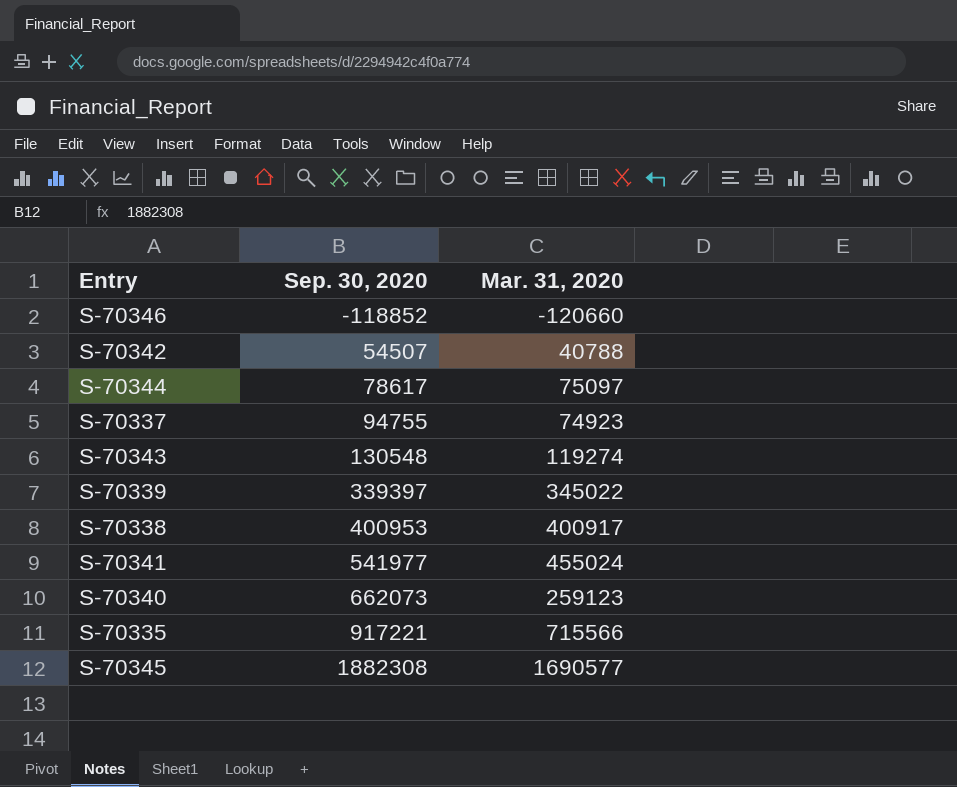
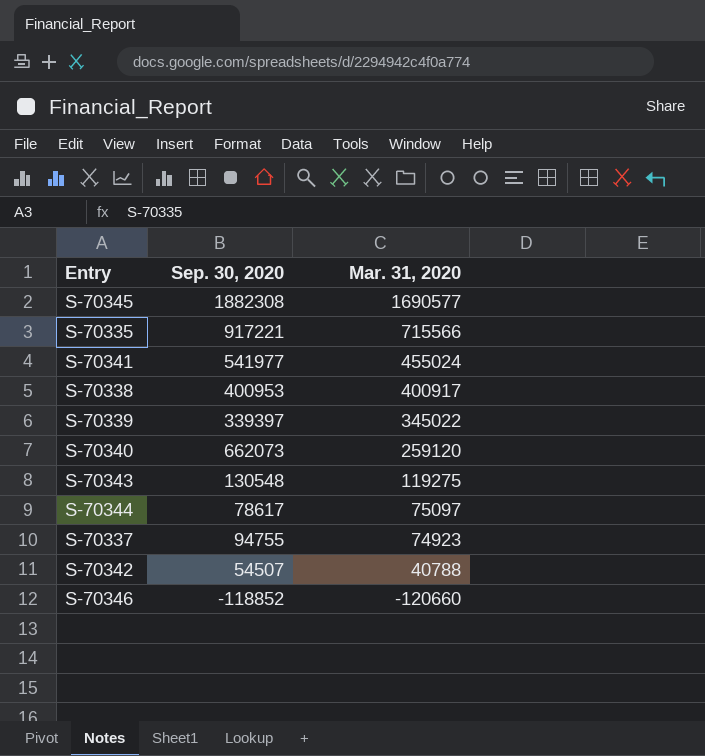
row order: Sep. 30, 2020 ascending -> Mar. 31, 2020 descending
S-70340 | Mar. 31, 2020: 259123 -> 259120
S-70343 | Mar. 31, 2020: 119274 -> 119275

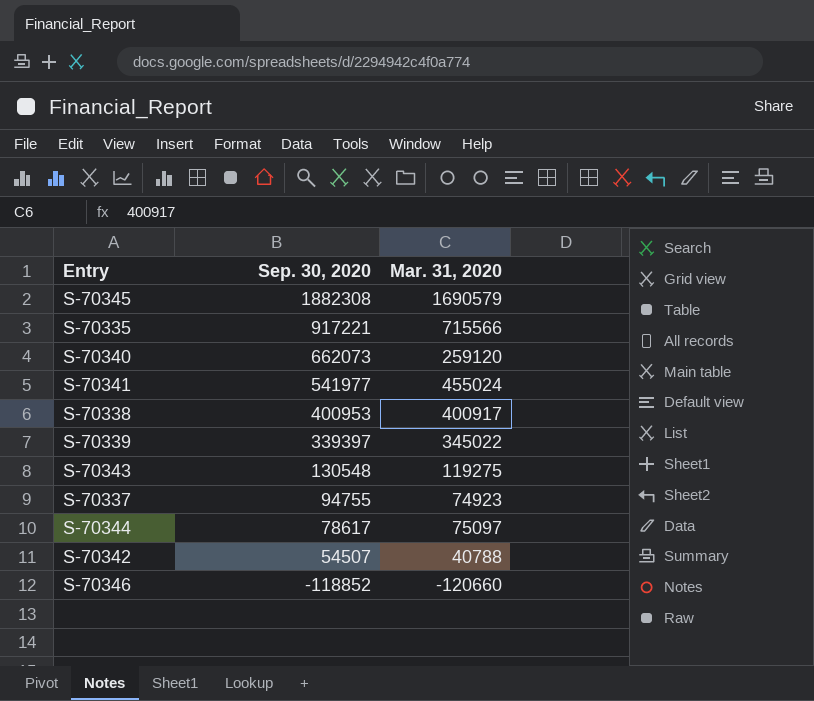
row order: Mar. 31, 2020 descending -> Sep. 30, 2020 descending
S-70345 | Mar. 31, 2020: 1690577 -> 1690579

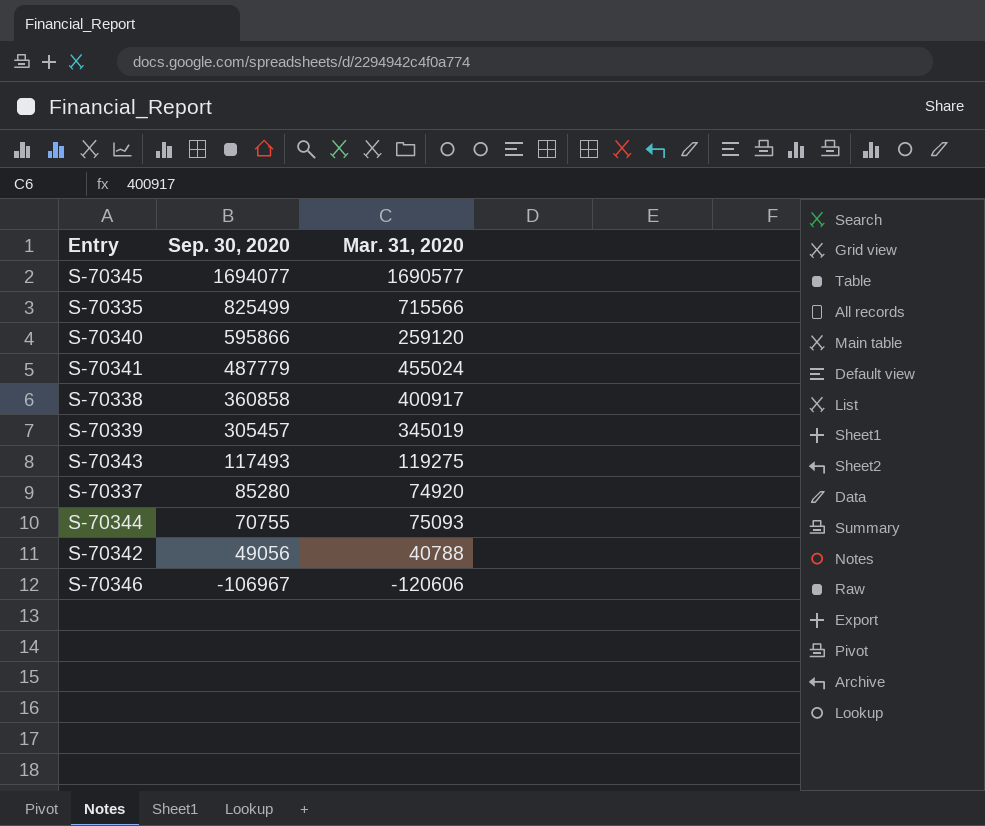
S-70345 | Sep. 30, 2020: 1882308 -> 1694077
S-70345 | Mar. 31, 2020: 1690579 -> 1690577
S-70335 | Sep. 30, 2020: 917221 -> 825499
S-70340 | Sep. 30, 2020: 662073 -> 595866
S-70341 | Sep. 30, 2020: 541977 -> 487779
S-70338 | Sep. 30, 2020: 400953 -> 360858
S-70339 | Sep. 30, 2020: 339397 -> 305457
S-70339 | Mar. 31, 2020: 345022 -> 345019
S-70343 | Sep. 30, 2020: 130548 -> 117493
S-70337 | Sep. 30, 2020: 94755 -> 85280
S-70337 | Mar. 31, 2020: 74923 -> 74920
S-70344 | Sep. 30, 2020: 78617 -> 70755
S-70344 | Mar. 31, 2020: 75097 -> 75093
S-70342 | Sep. 30, 2020: 54507 -> 49056
S-70346 | Sep. 30, 2020: -118852 -> -106967
S-70346 | Mar. 31, 2020: -120660 -> -120606

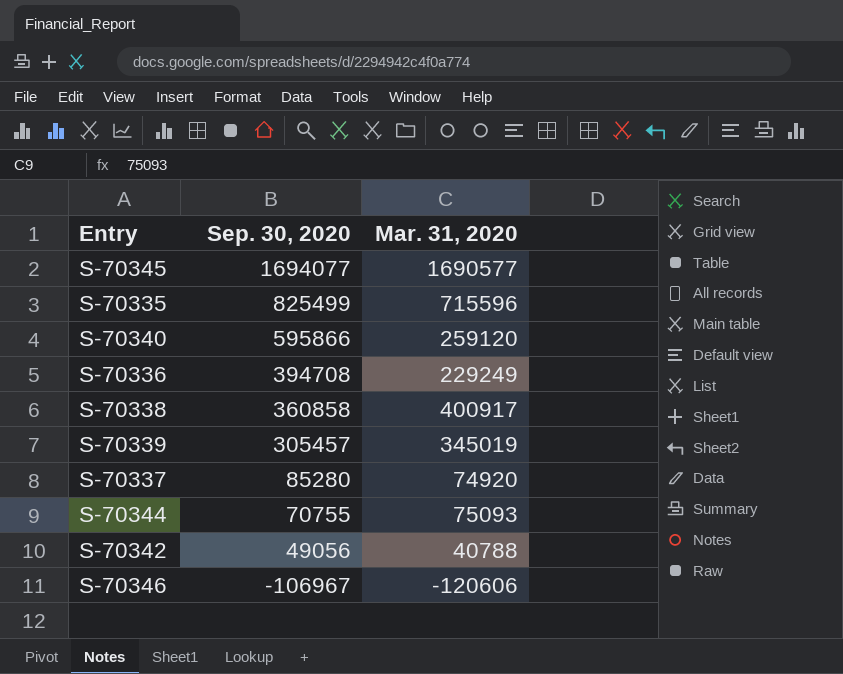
row S-70341: 487779 | 455024 -> none
row S-70343: 117493 | 119275 -> none
S-70335 | Mar. 31, 2020: 715566 -> 715596
row S-70336: none -> 394708 | 229249

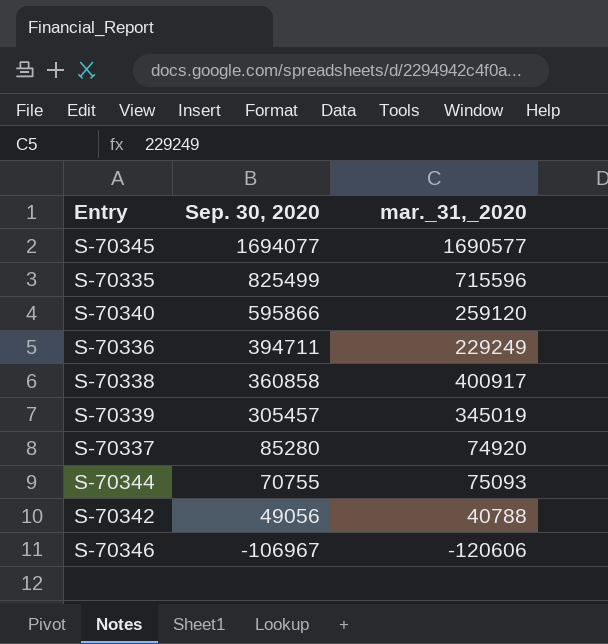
column name: Mar. 31, 2020 -> mar._31,_2020
S-70336 | Sep. 30, 2020: 394708 -> 394711

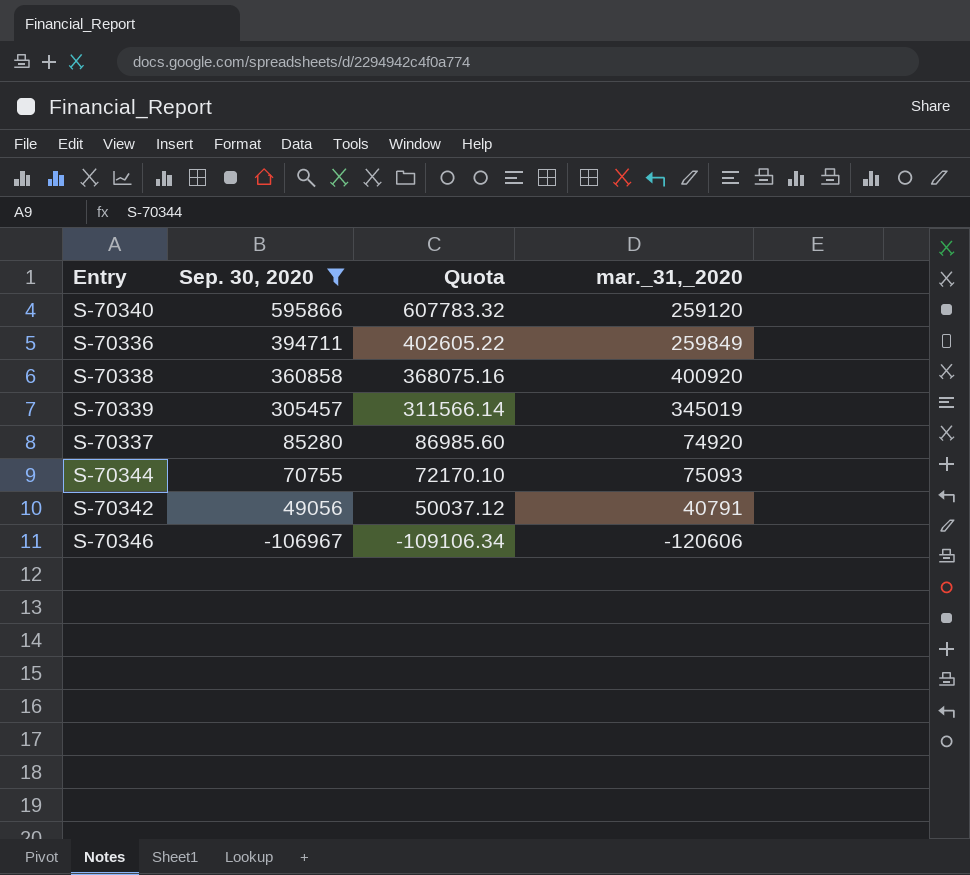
filter: none -> Sep. 30, 2020 <= 595866
column Quota | formula: none -> [Sep. 30, 2020] * 1.02
S-70336 | mar._31,_2020: 229249 -> 259849
S-70338 | mar._31,_2020: 400917 -> 400920
S-70342 | mar._31,_2020: 40788 -> 40791

